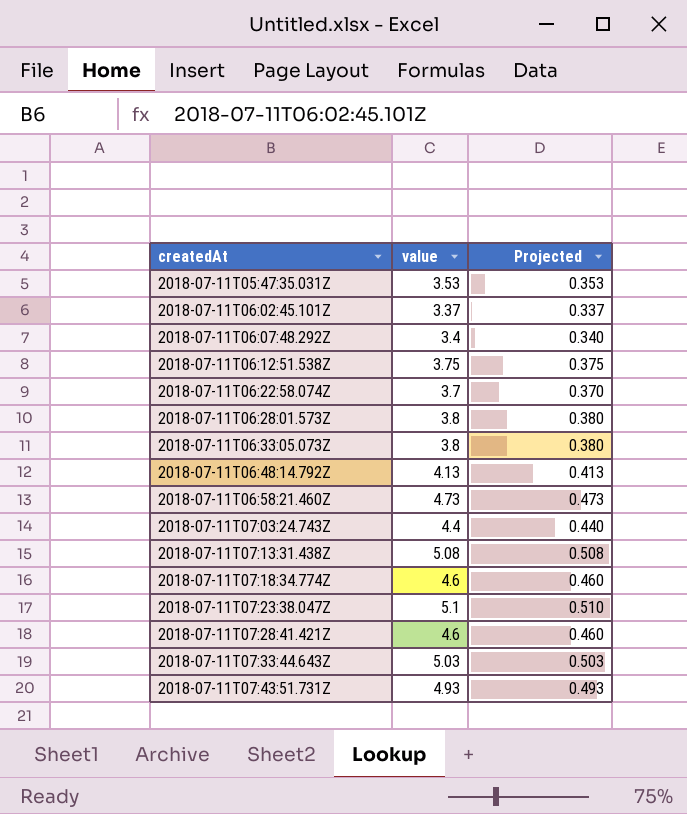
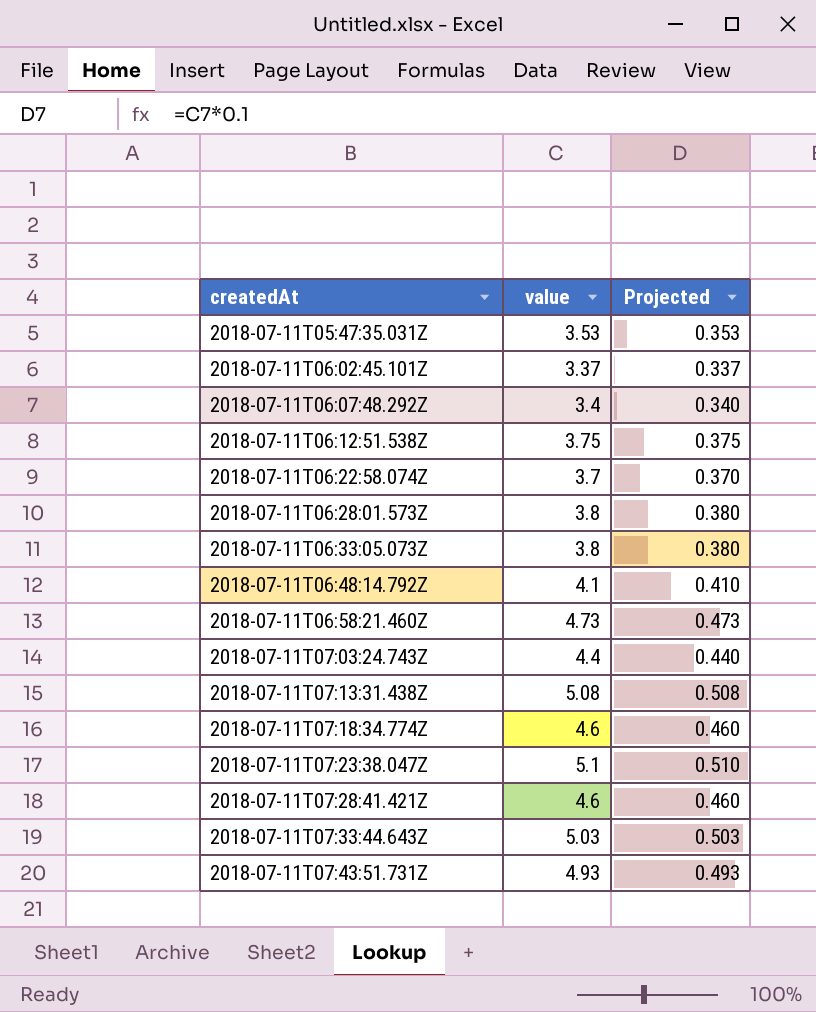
2018-07-11T06:48:14.792Z | value: 4.13 -> 4.1
2018-07-11T06:48:14.792Z | Projected: 0.413 -> 0.410

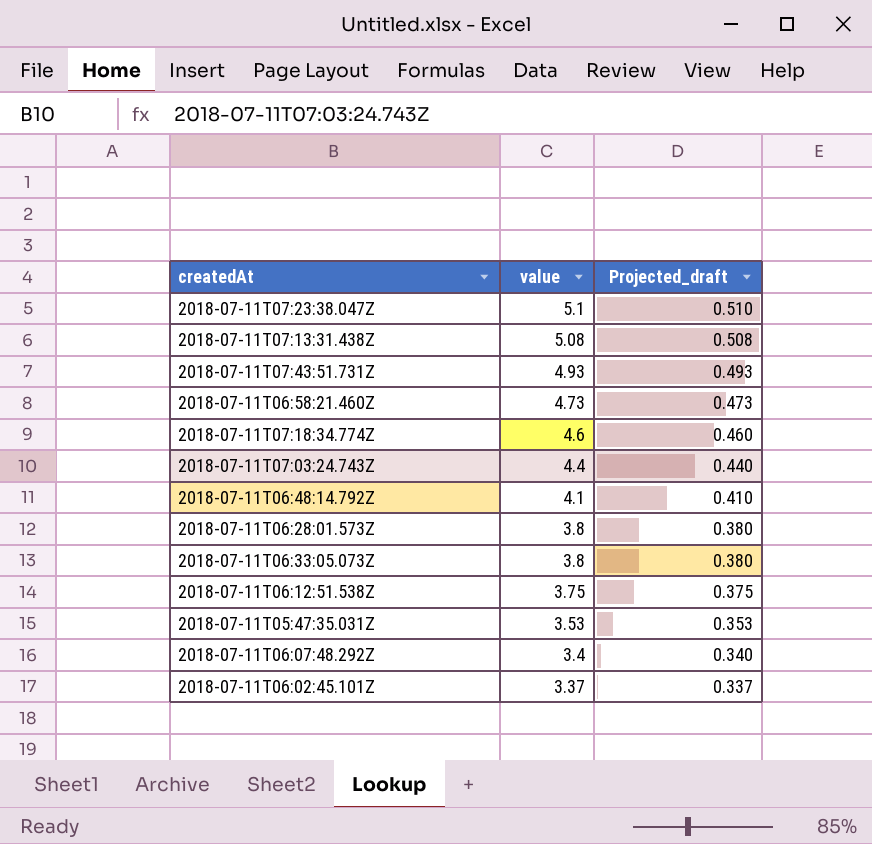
row order: createdAt ascending -> value descending
column name: Projected -> Projected_draft
row 2018-07-11T06:22:58.074Z: 3.7 | 0.370 -> none
row 2018-07-11T07:28:41.421Z: 4.6 | 0.460 -> none
row 2018-07-11T07:33:44.643Z: 5.03 | 0.503 -> none

